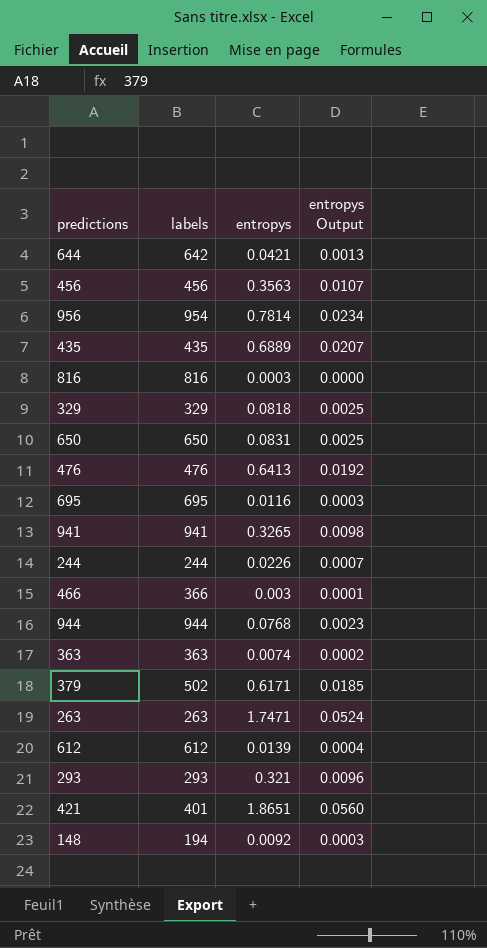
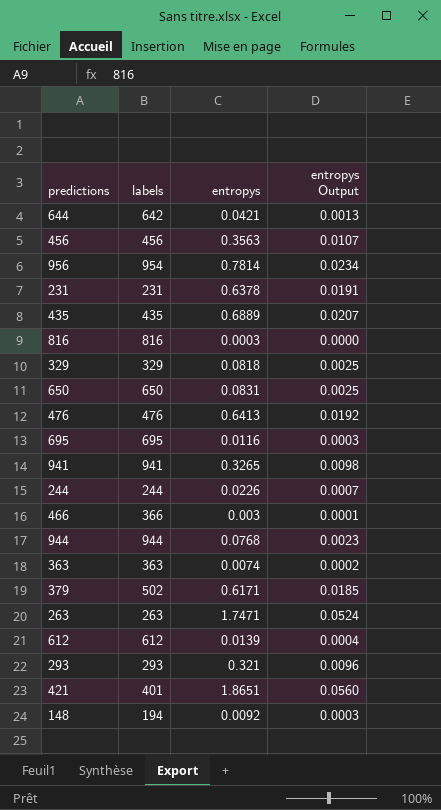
row 231: none -> 231 | 0.6378 | 0.0191

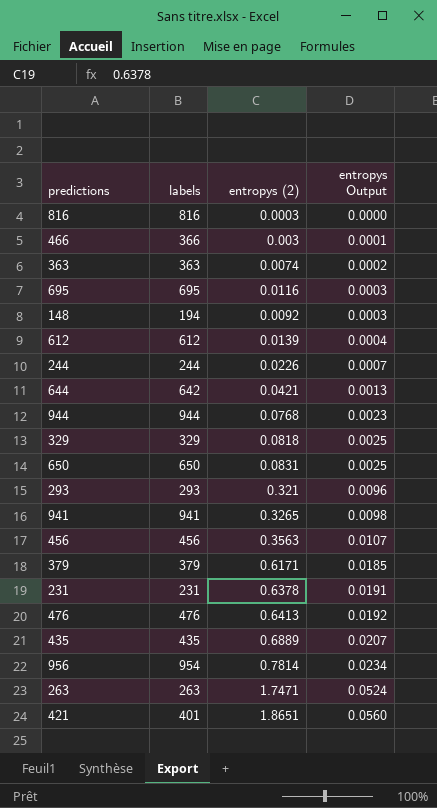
row order: none -> entropys Output ascending
column name: entropys -> entropys (2)
379 | labels: 502 -> 379

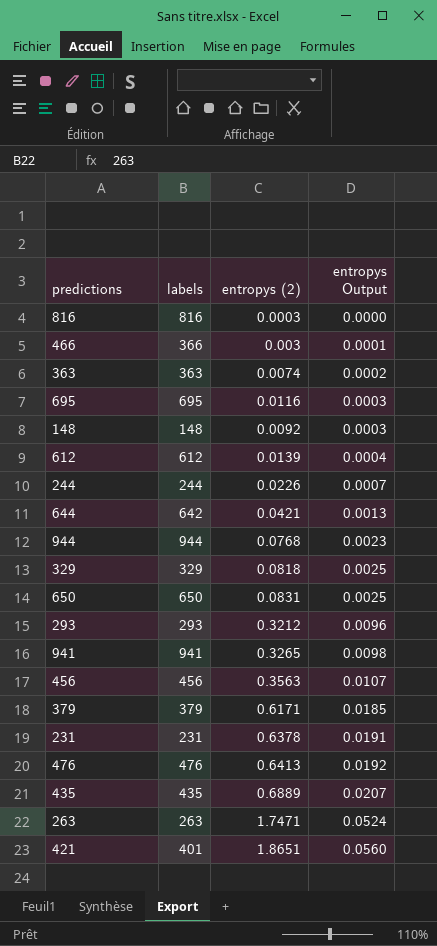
row 956: 954 | 0.7814 | 0.0234 -> none
148 | labels: 194 -> 148
293 | entropys (2): 0.321 -> 0.3212

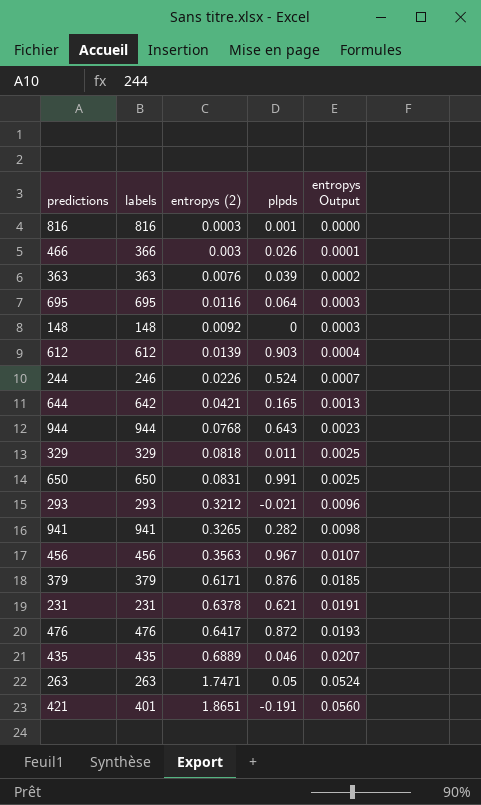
column plpds | position: none -> 4
363 | entropys (2): 0.0074 -> 0.0076
244 | labels: 244 -> 246
476 | entropys (2): 0.6413 -> 0.6417
476 | entropys Output: 0.0192 -> 0.0193

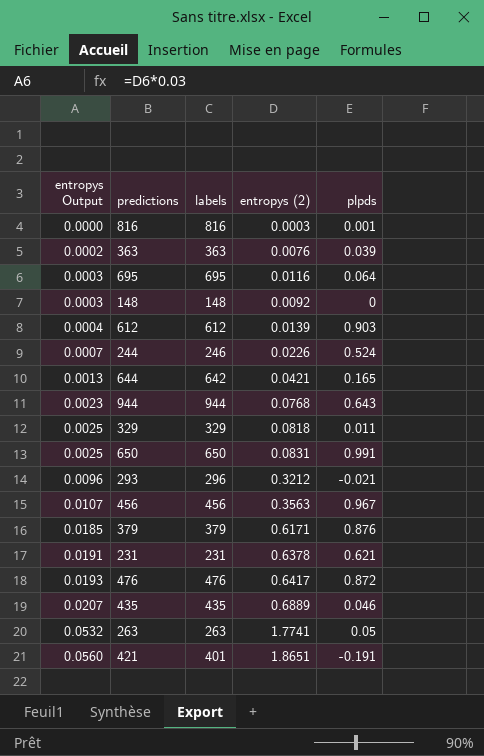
column entropys Output | position: 5 -> 1
row 466: 366 | 0.003 | 0.026 | 0.0001 -> none
row 941: 941 | 0.3265 | 0.282 | 0.0098 -> none
293 | labels: 293 -> 296
263 | entropys Output: 0.0524 -> 0.0532
263 | entropys (2): 1.7471 -> 1.7741

